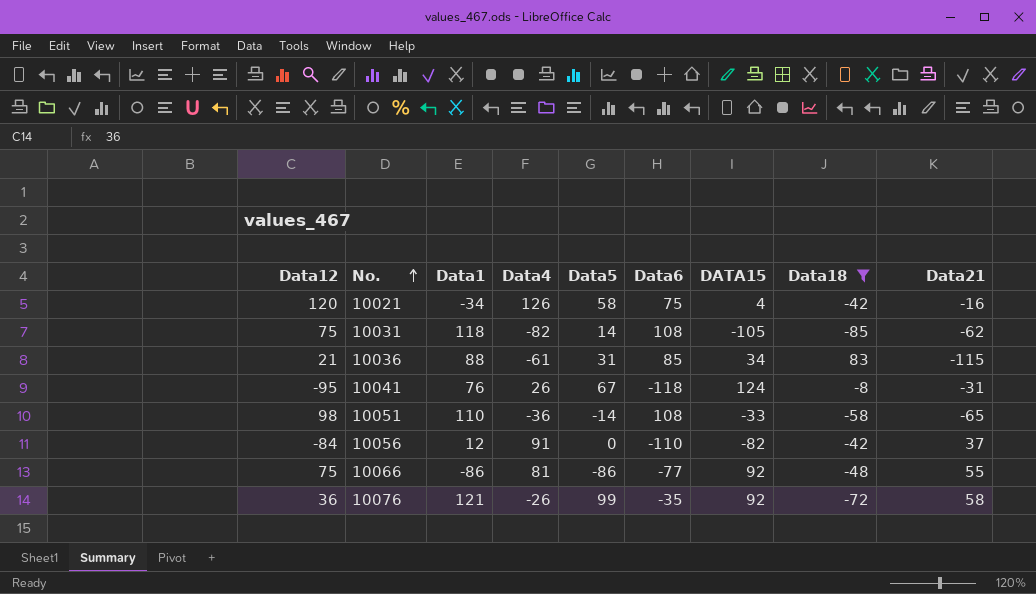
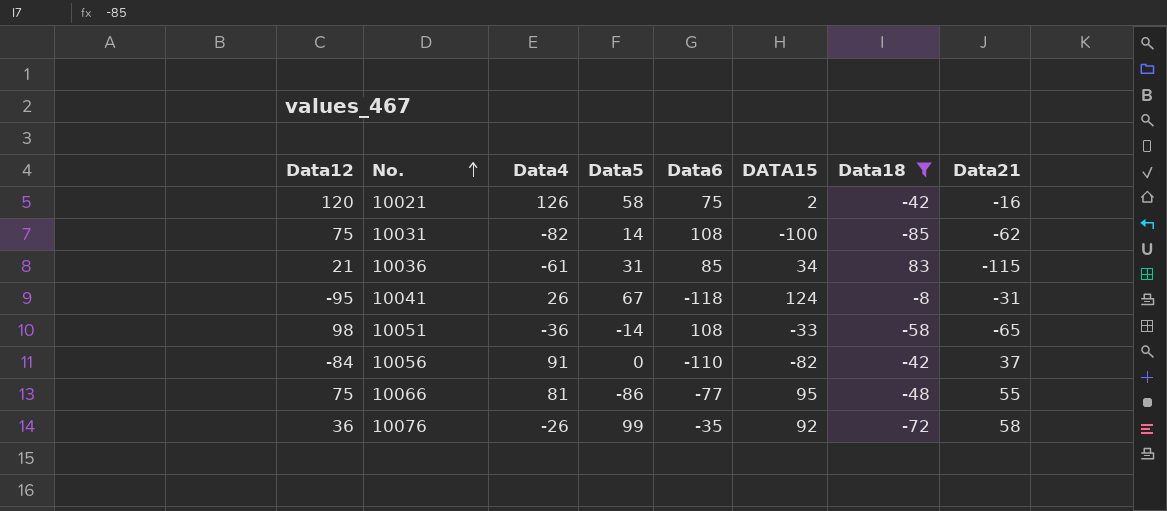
column Data1 | position: 3 -> none
10021 | DATA15: 4 -> 2
10031 | DATA15: -105 -> -100
10066 | DATA15: 92 -> 95

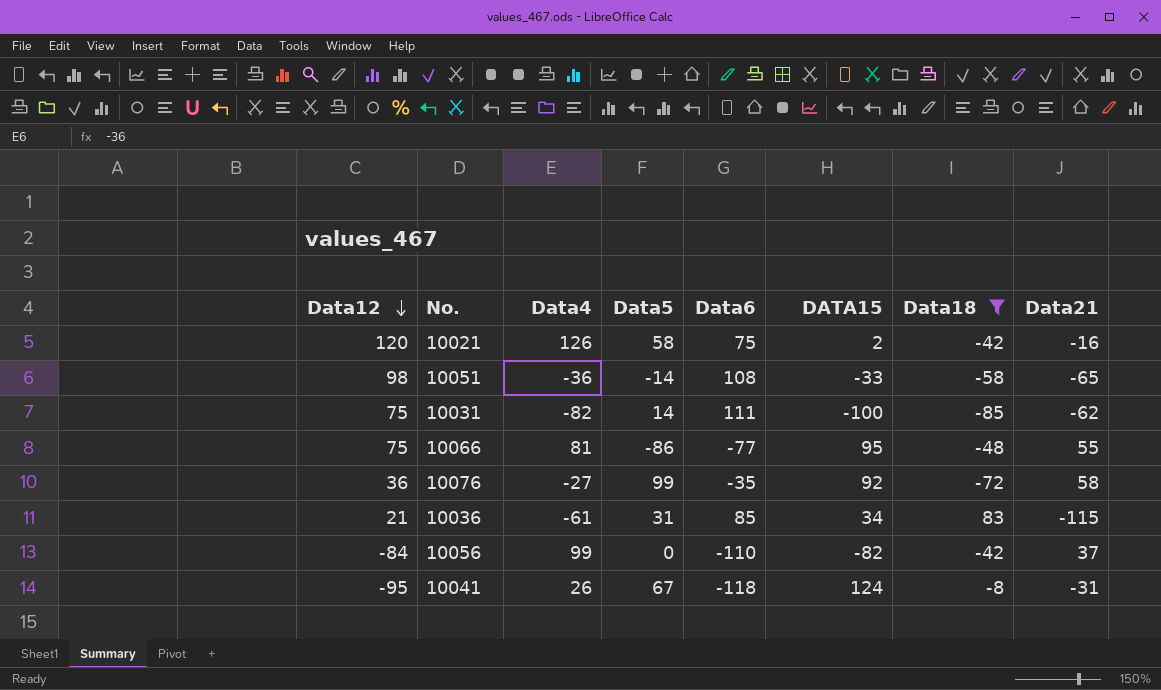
row order: No. ascending -> Data12 descending
10031 | Data6: 108 -> 111
10076 | Data4: -26 -> -27
10056 | Data4: 91 -> 99

